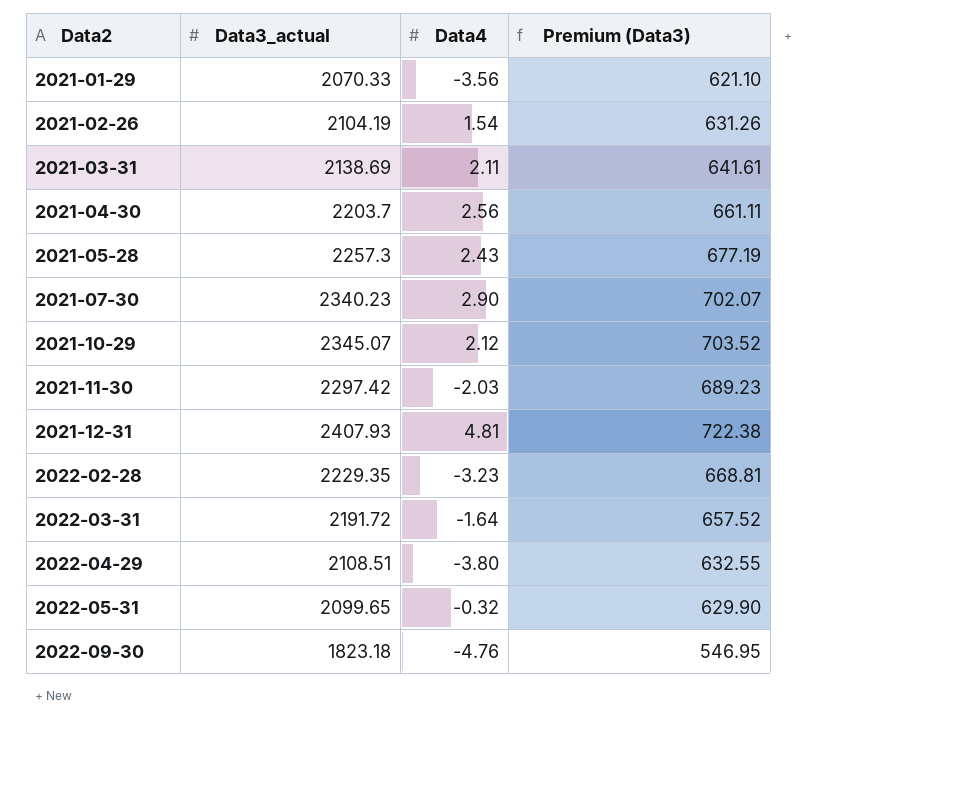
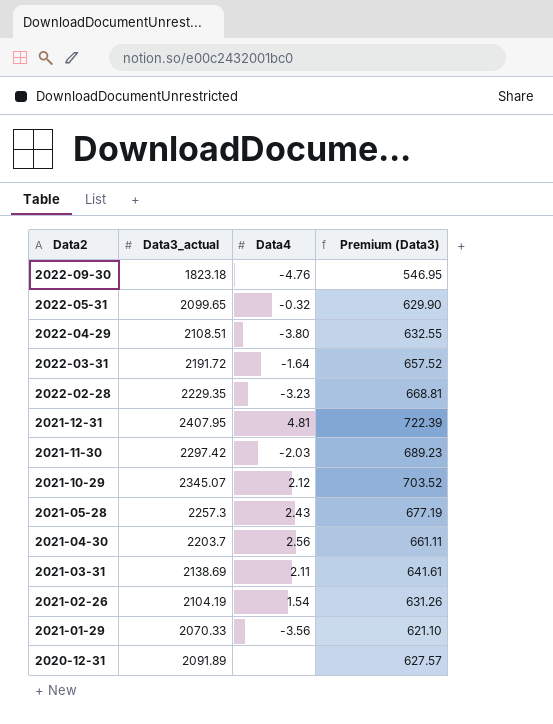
row order: Data2 ascending -> Data2 descending
row 2021-07-30: 2340.23 | 2.90 | 702.07 -> none
2021-12-31 | Data3_actual: 2407.93 -> 2407.95
2021-12-31 | Premium (Data3): 722.38 -> 722.39
row 2020-12-31: none -> 2091.89 | none | 627.57

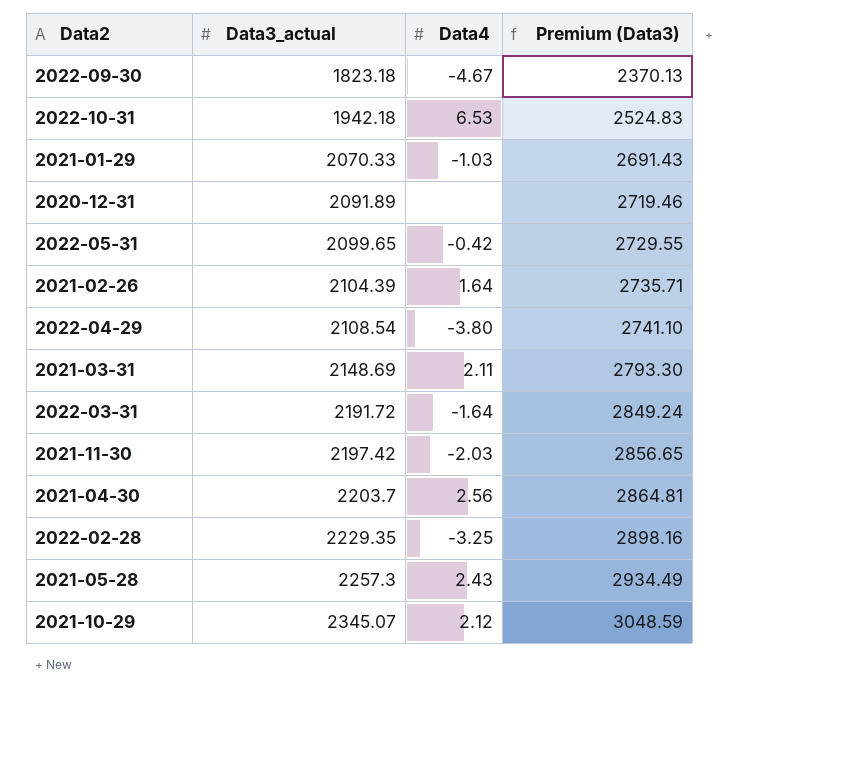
row order: Data2 descending -> Data3_actual ascending
column Premium (Data3) | formula: [Data3_actual] * 0.3 -> [Data3_actual] * 1.3
row 2021-12-31: 2407.95 | 4.81 | 722.39 -> none
2022-09-30 | Data4: -4.76 -> -4.67
row 2022-10-31: none -> 1942.18 | 6.53 | 2524.83
2021-01-29 | Data4: -3.56 -> -1.03
2022-05-31 | Data4: -0.32 -> -0.42
2021-02-26 | Data3_actual: 2104.19 -> 2104.39
2021-02-26 | Data4: 1.54 -> 1.64
2022-04-29 | Data3_actual: 2108.51 -> 2108.54
2021-03-31 | Data3_actual: 2138.69 -> 2148.69
2021-11-30 | Data3_actual: 2297.42 -> 2197.42
2022-02-28 | Data4: -3.23 -> -3.25

